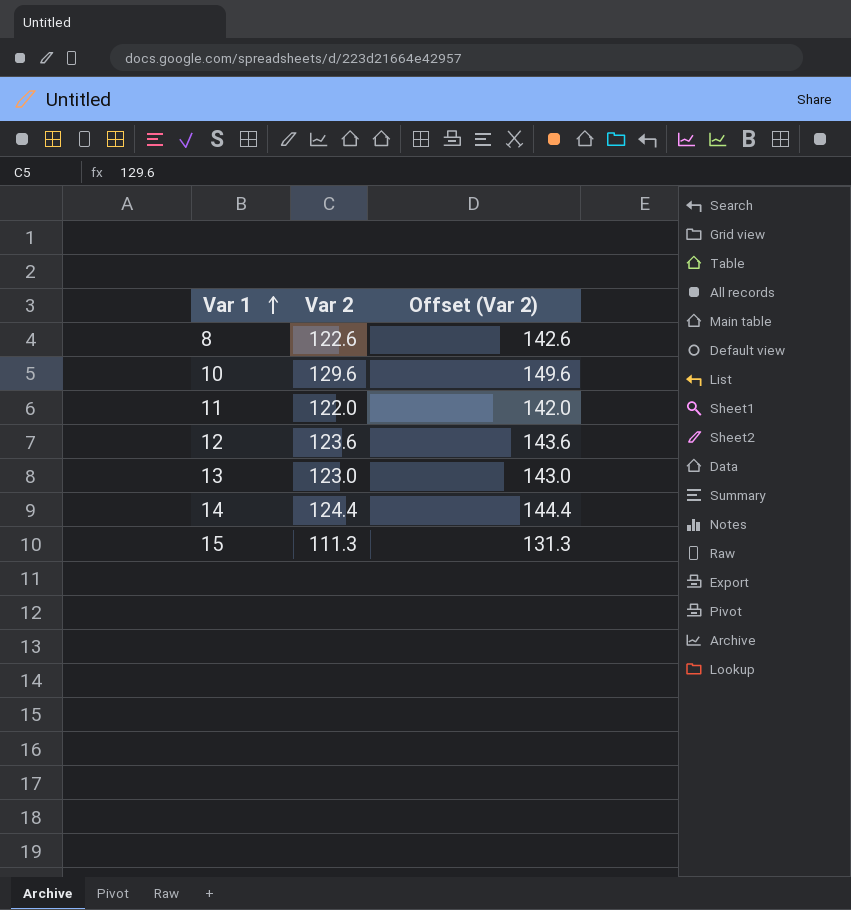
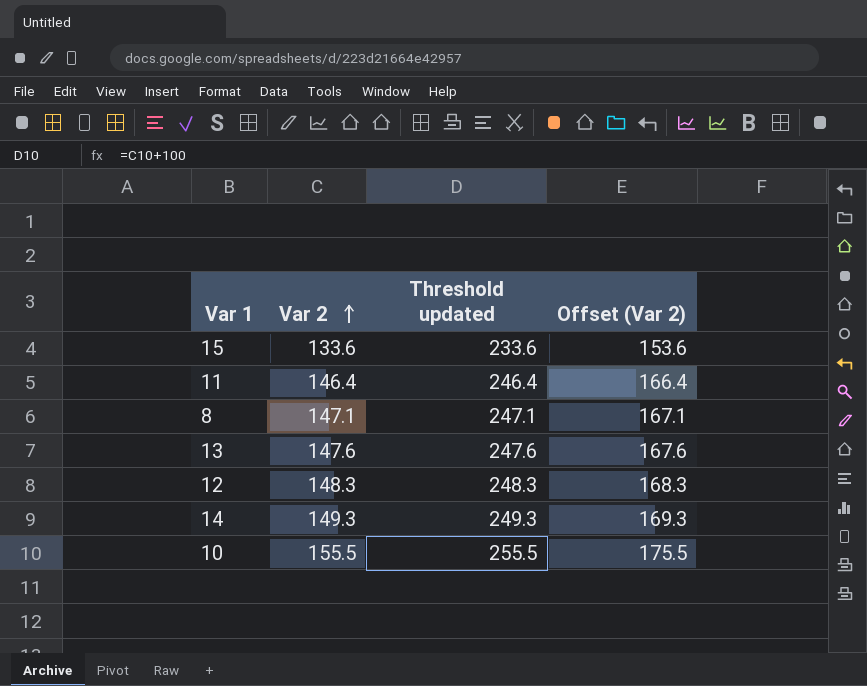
row order: Var 1 ascending -> Var 2 ascending
column Threshold updated | formula: none -> [Var 2] + 100
15 | Var 2: 111.3 -> 133.6
15 | Offset (Var 2): 131.3 -> 153.6
11 | Var 2: 122.0 -> 146.4
11 | Offset (Var 2): 142.0 -> 166.4
8 | Var 2: 122.6 -> 147.1
8 | Offset (Var 2): 142.6 -> 167.1
13 | Var 2: 123.0 -> 147.6
13 | Offset (Var 2): 143.0 -> 167.6
12 | Var 2: 123.6 -> 148.3
12 | Offset (Var 2): 143.6 -> 168.3
14 | Var 2: 124.4 -> 149.3
14 | Offset (Var 2): 144.4 -> 169.3
10 | Var 2: 129.6 -> 155.5
10 | Offset (Var 2): 149.6 -> 175.5

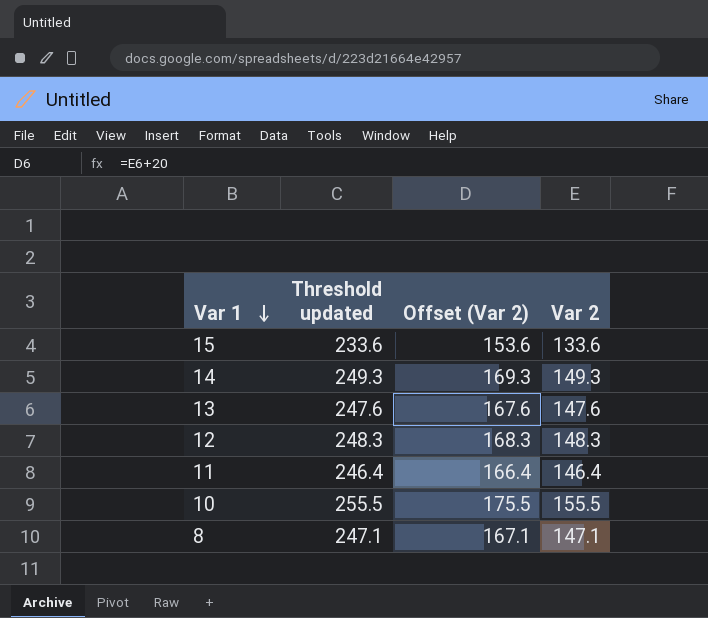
row order: Var 2 ascending -> Var 1 descending
column Var 2 | position: 2 -> 4

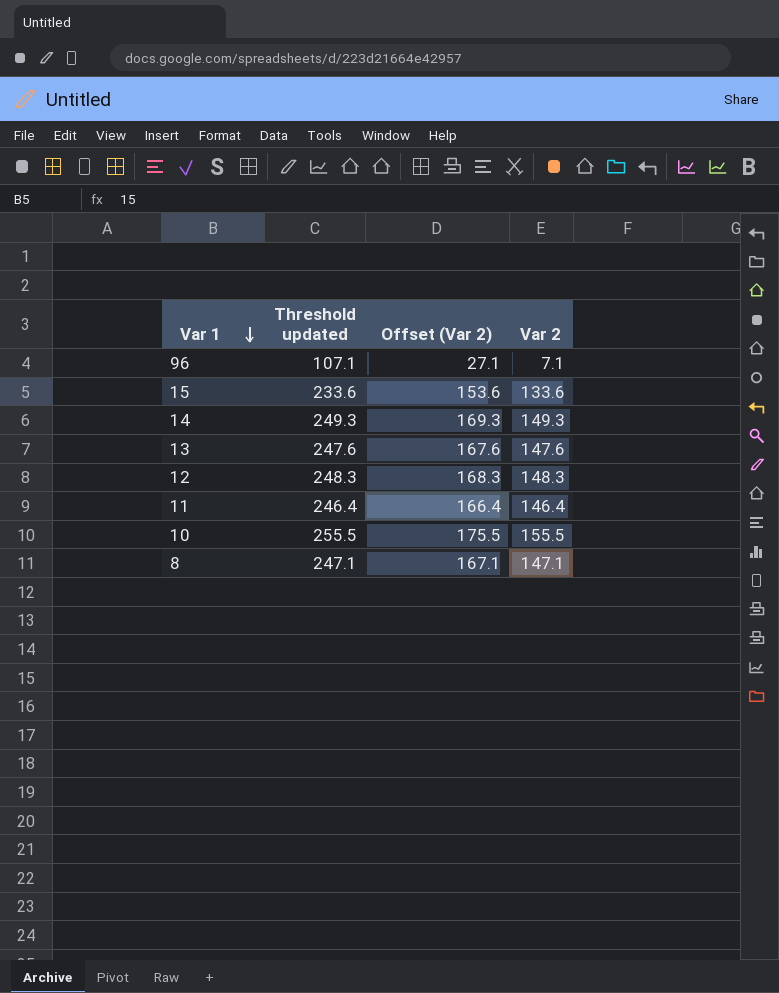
row 96: none -> 107.1 | 27.1 | 7.1

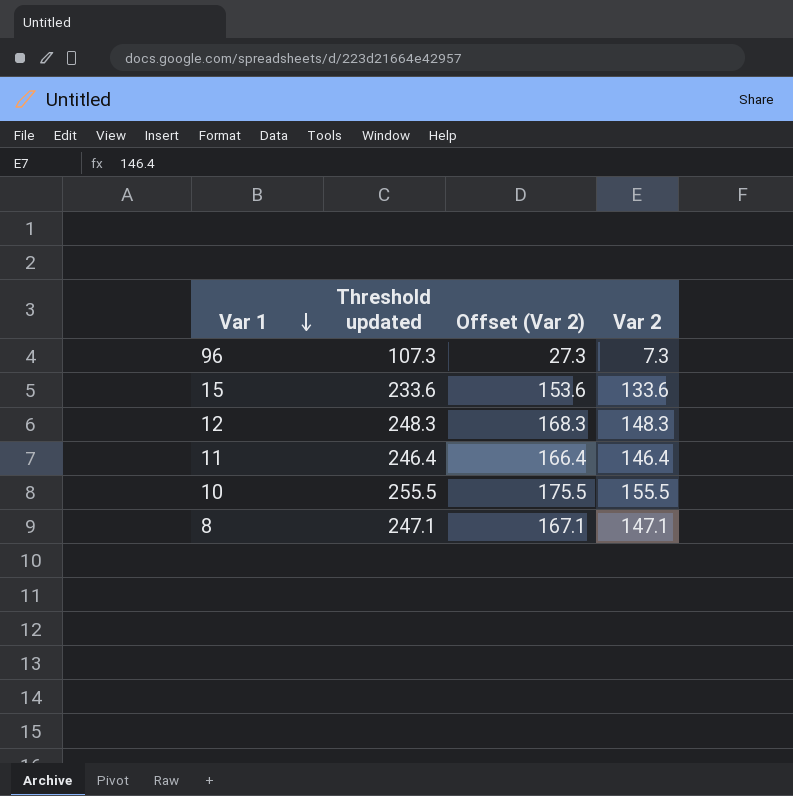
row 14: 249.3 | 169.3 | 149.3 -> none
row 13: 247.6 | 167.6 | 147.6 -> none
96 | Threshold updated: 107.1 -> 107.3
96 | Offset (Var 2): 27.1 -> 27.3
96 | Var 2: 7.1 -> 7.3

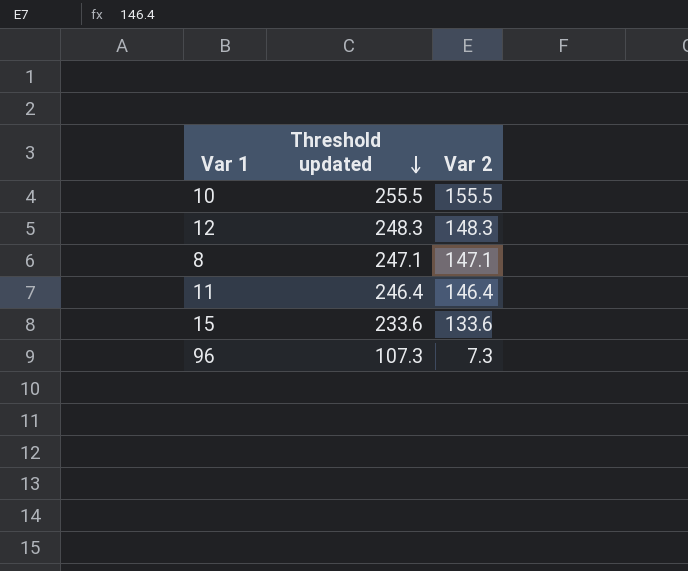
row order: Var 1 descending -> Threshold updated descending
column Offset (Var 2) | formula: [Var 2] + 20 -> none

